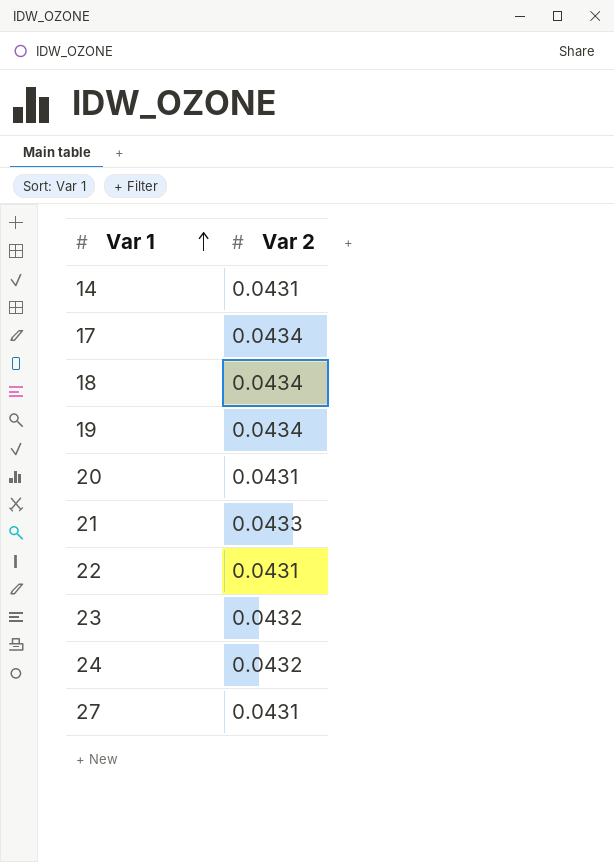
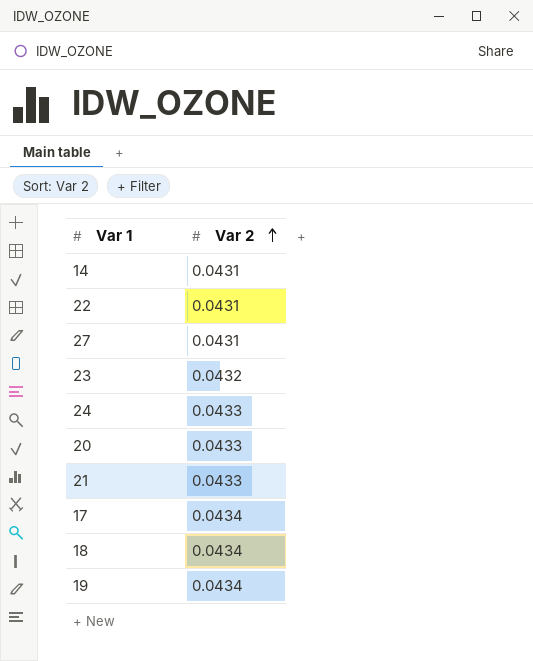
row order: Var 1 ascending -> Var 2 ascending
24 | Var 2: 0.0432 -> 0.0433
20 | Var 2: 0.0431 -> 0.0433

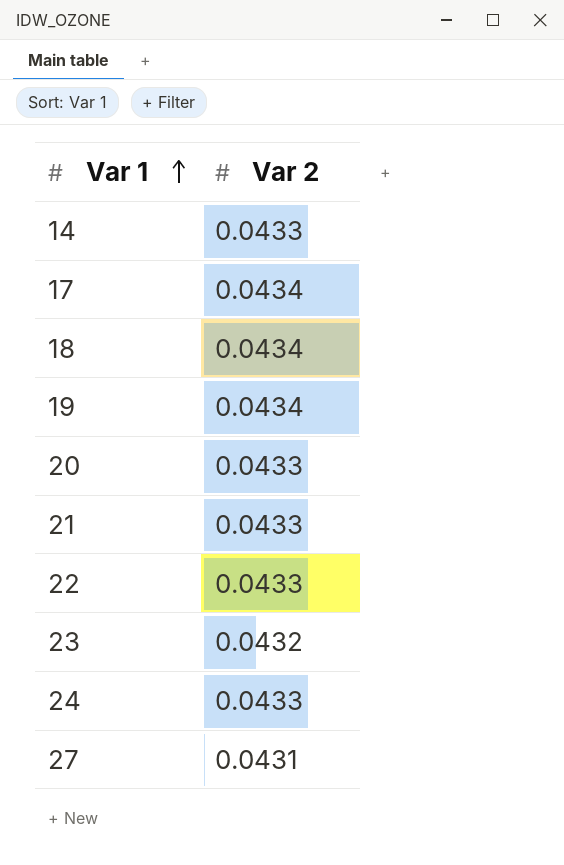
row order: Var 2 ascending -> Var 1 ascending
14 | Var 2: 0.0431 -> 0.0433
22 | Var 2: 0.0431 -> 0.0433

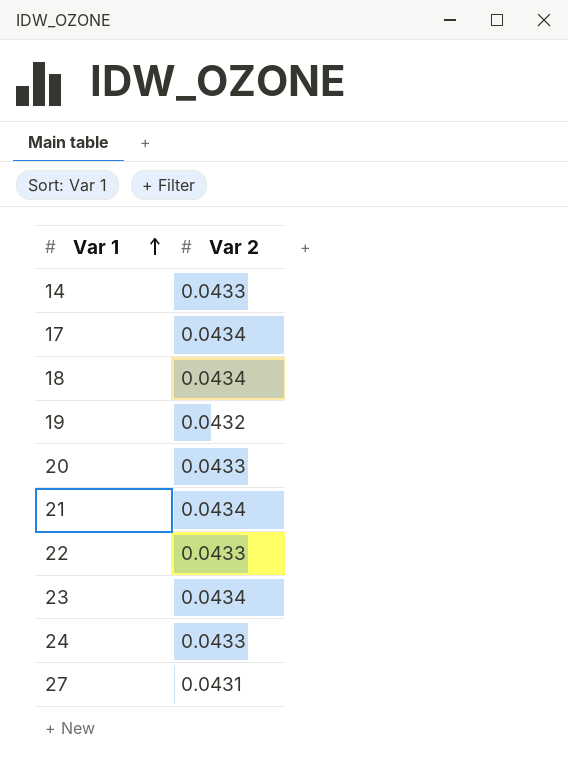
19 | Var 2: 0.0434 -> 0.0432
21 | Var 2: 0.0433 -> 0.0434
23 | Var 2: 0.0432 -> 0.0434

